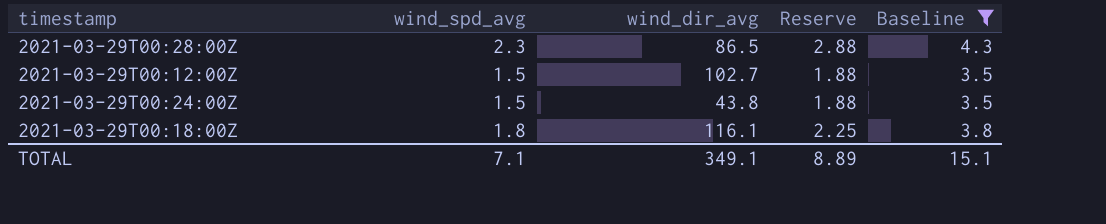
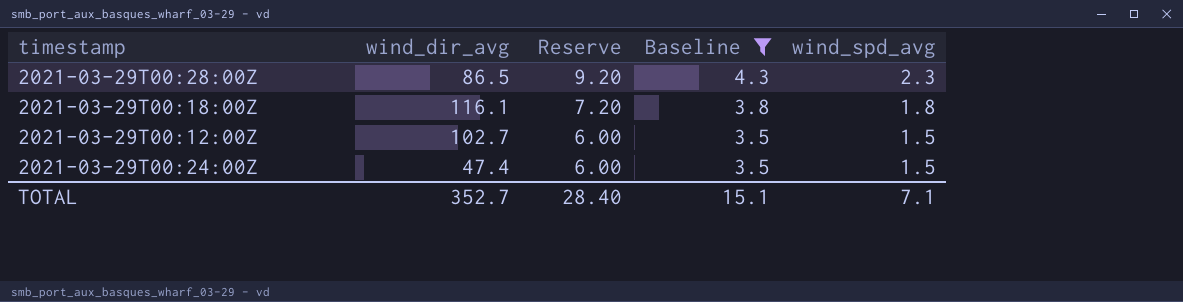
row order: none -> Reserve descending
column Reserve | formula: [wind_spd_avg] * 1.25 -> [wind_spd_avg] * 4
column wind_spd_avg | position: 2 -> 5
2021-03-29T00:24:00Z | wind_dir_avg: 43.8 -> 47.4
TOTAL | wind_dir_avg: 349.1 -> 352.7
TOTAL | Reserve: 8.89 -> 28.40

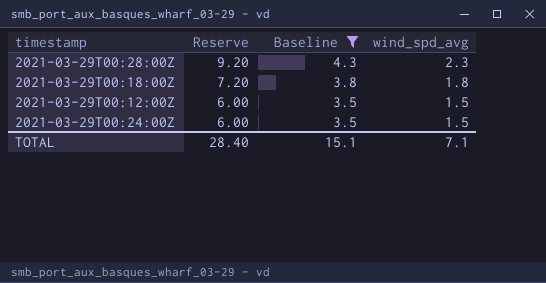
column wind_dir_avg | position: 2 -> none

